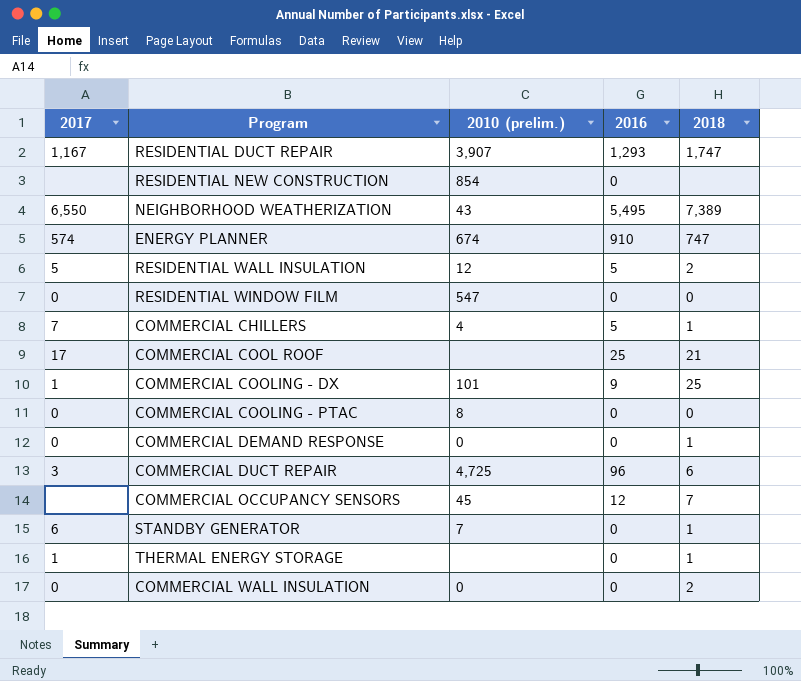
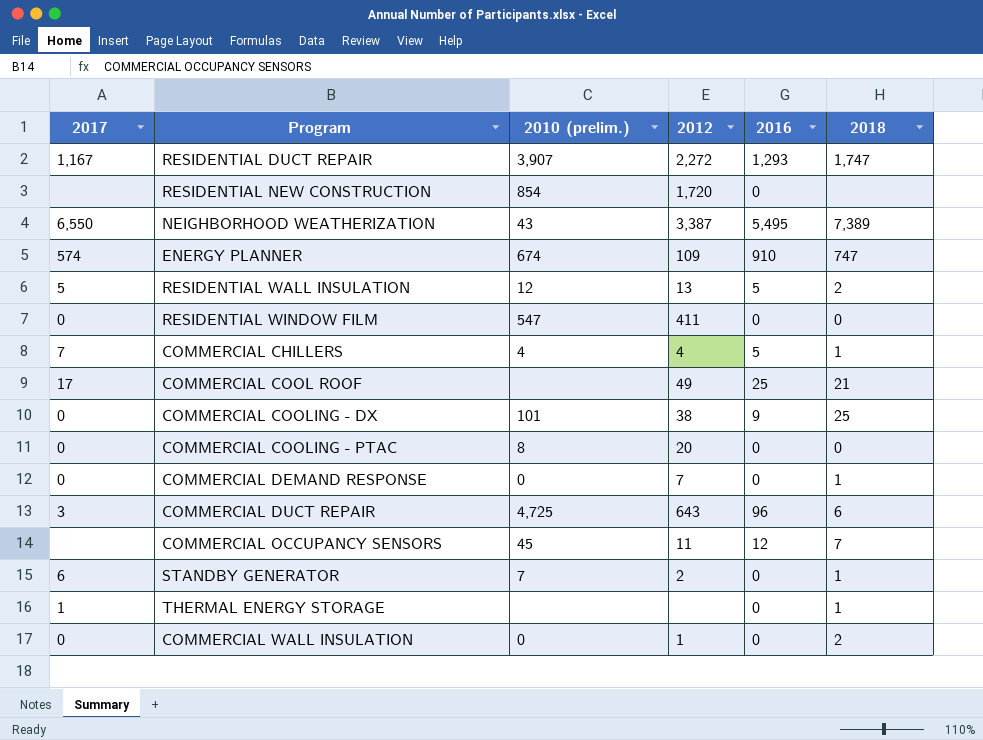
column 2012 | position: none -> 4
COMMERCIAL COOLING - DX | 2017: 1 -> 0

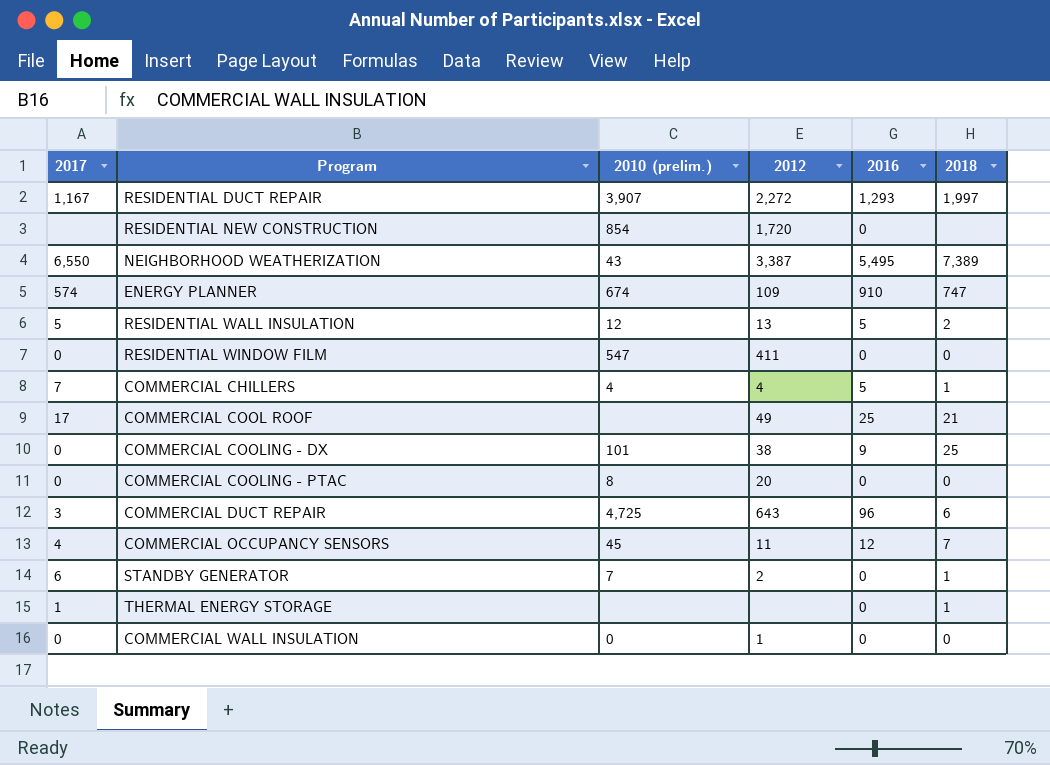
row COMMERCIAL DEMAND RESPONSE: 0 | 0 | 7 | 0 | 1 -> none
RESIDENTIAL DUCT REPAIR | 2018: 1,747 -> 1,997
COMMERCIAL OCCUPANCY SENSORS | 2017: none -> 4
COMMERCIAL WALL INSULATION | 2018: 2 -> 0

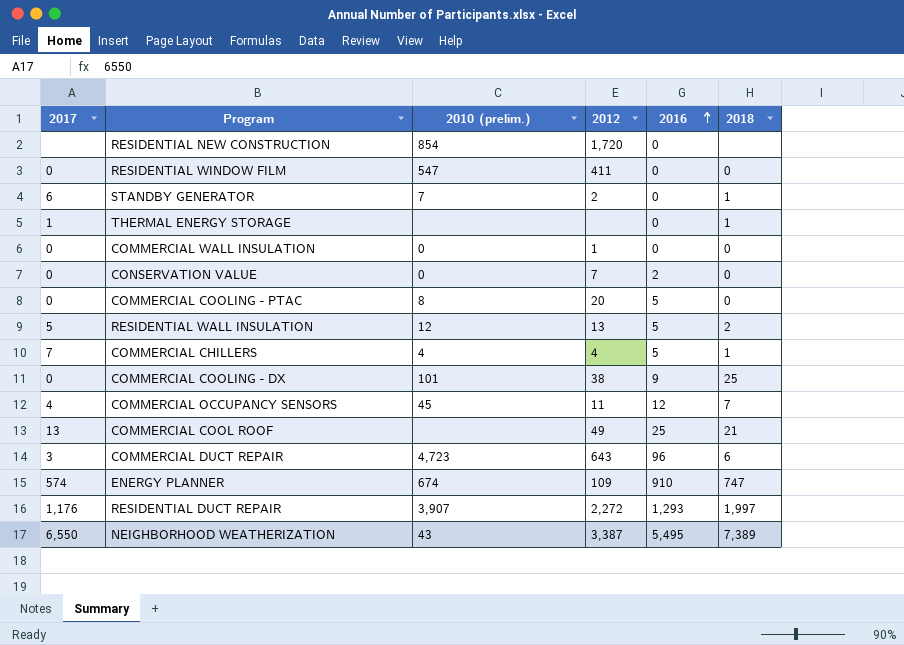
row order: none -> 2016 ascending
row CONSERVATION VALUE: none -> 0 | 0 | 7 | 2 | 0
COMMERCIAL COOLING - PTAC | 2016: 0 -> 5
COMMERCIAL COOL ROOF | 2017: 17 -> 13
COMMERCIAL DUCT REPAIR | 2010 (prelim.): 4,725 -> 4,723
RESIDENTIAL DUCT REPAIR | 2017: 1,167 -> 1,176

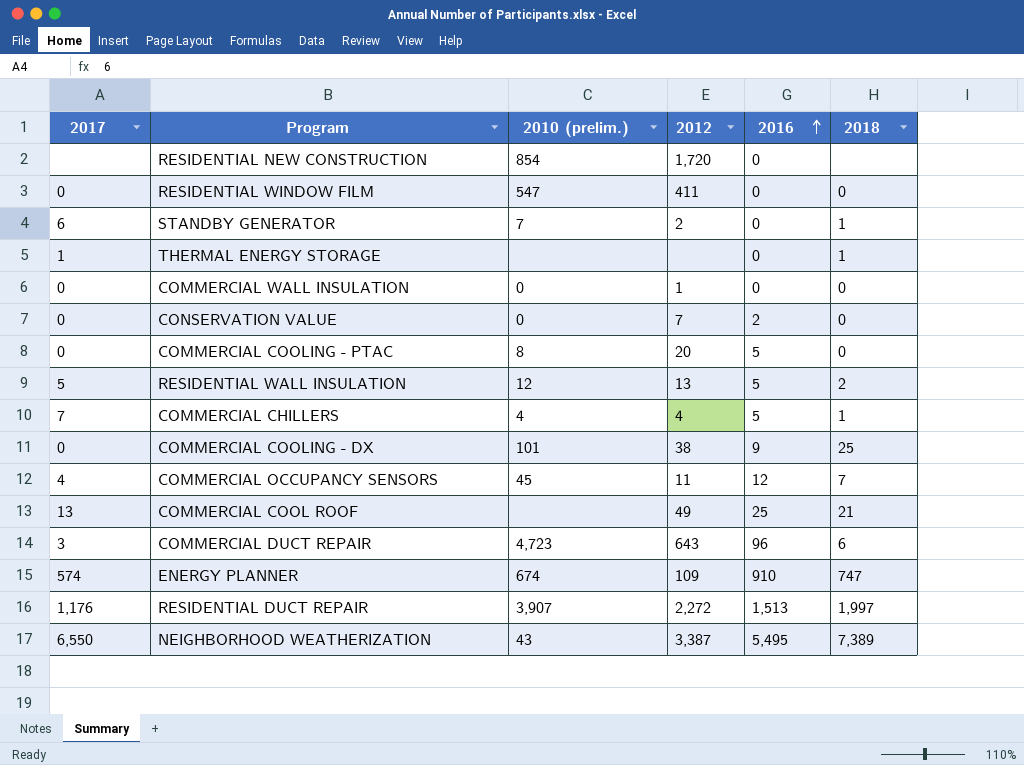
RESIDENTIAL DUCT REPAIR | 2016: 1,293 -> 1,513

